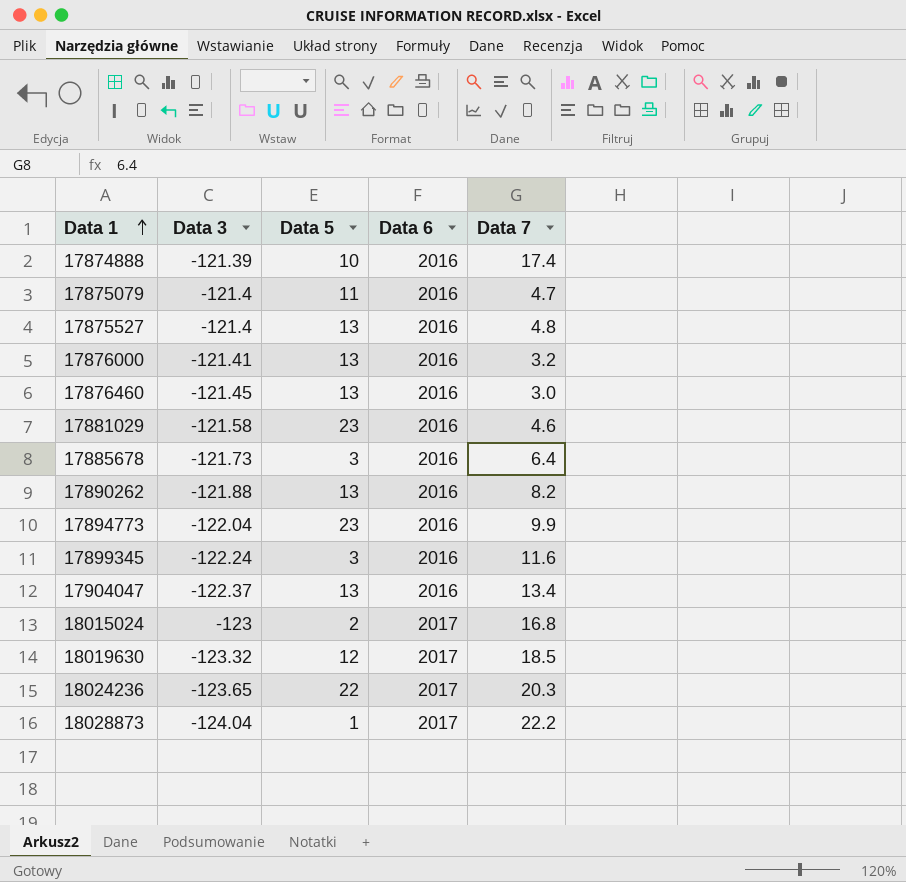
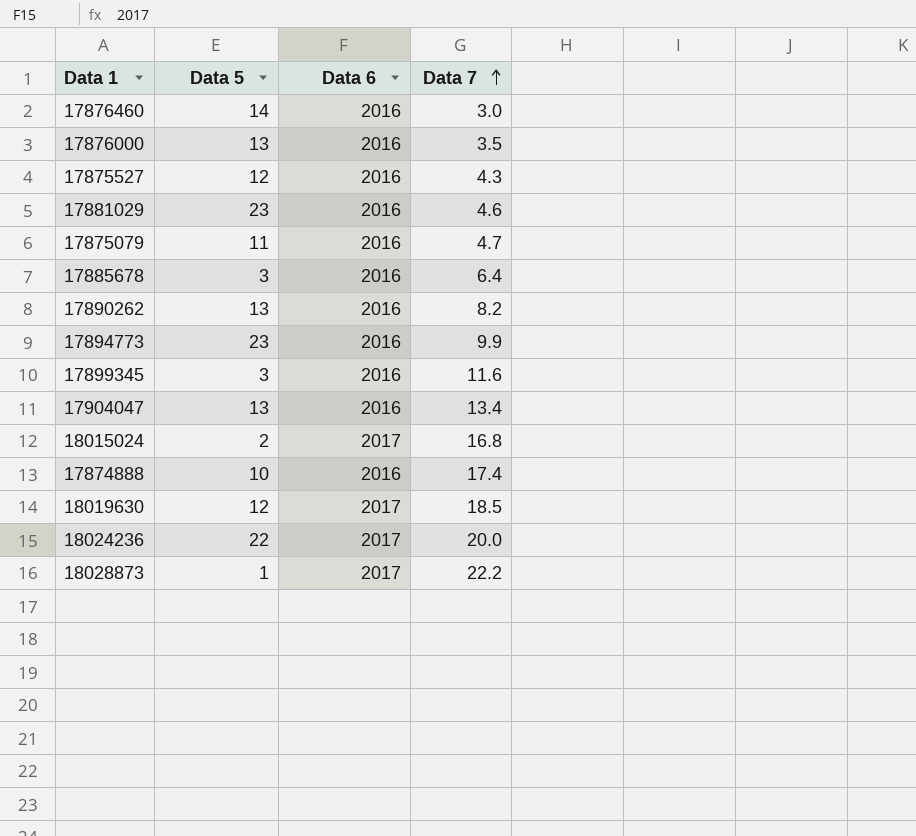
row order: Data 1 ascending -> Data 7 ascending
column Data 3 | position: 2 -> none
17876460 | Data 5: 13 -> 14
17876000 | Data 7: 3.2 -> 3.5
17875527 | Data 5: 13 -> 12
17875527 | Data 7: 4.8 -> 4.3
18024236 | Data 7: 20.3 -> 20.0

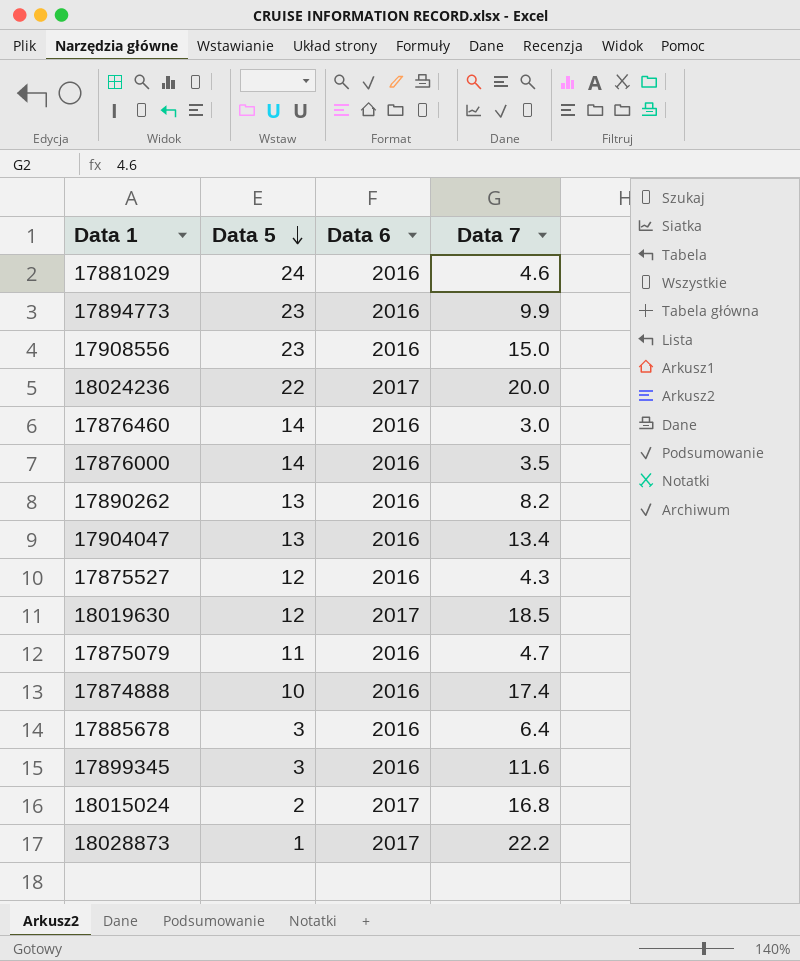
row order: Data 7 ascending -> Data 5 descending
17881029 | Data 5: 23 -> 24
row 17908556: none -> 23 | 2016 | 15.0
17876000 | Data 5: 13 -> 14

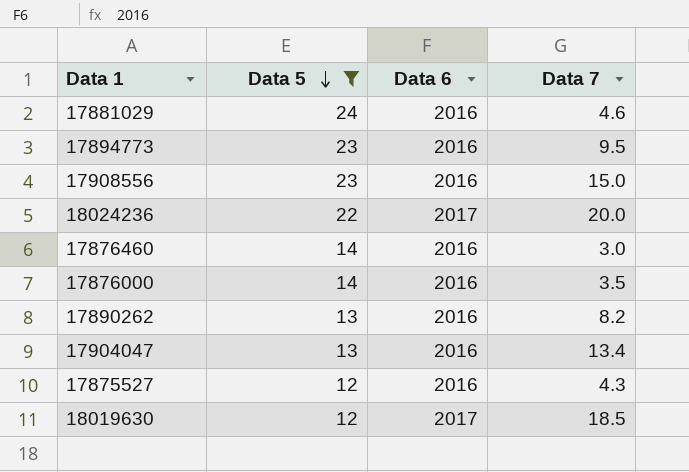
filter: none -> Data 5 >= 12
17894773 | Data 7: 9.9 -> 9.5

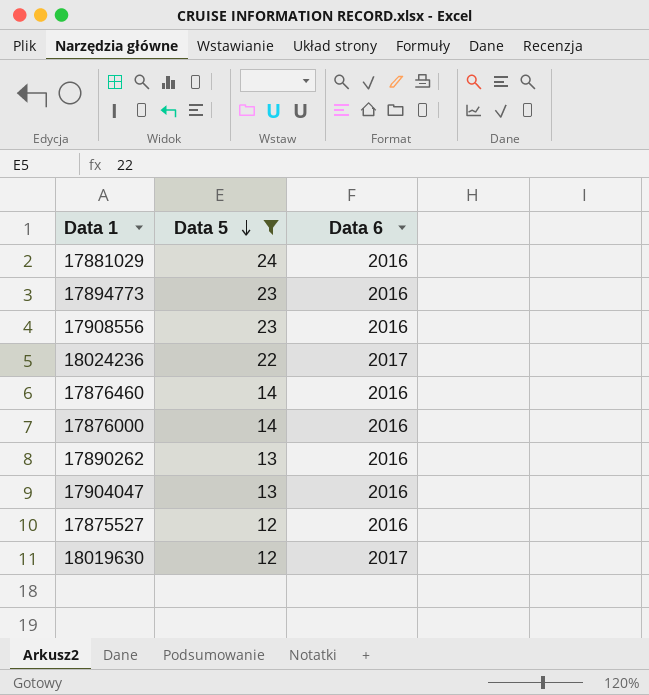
column Data 7 | position: 4 -> none

